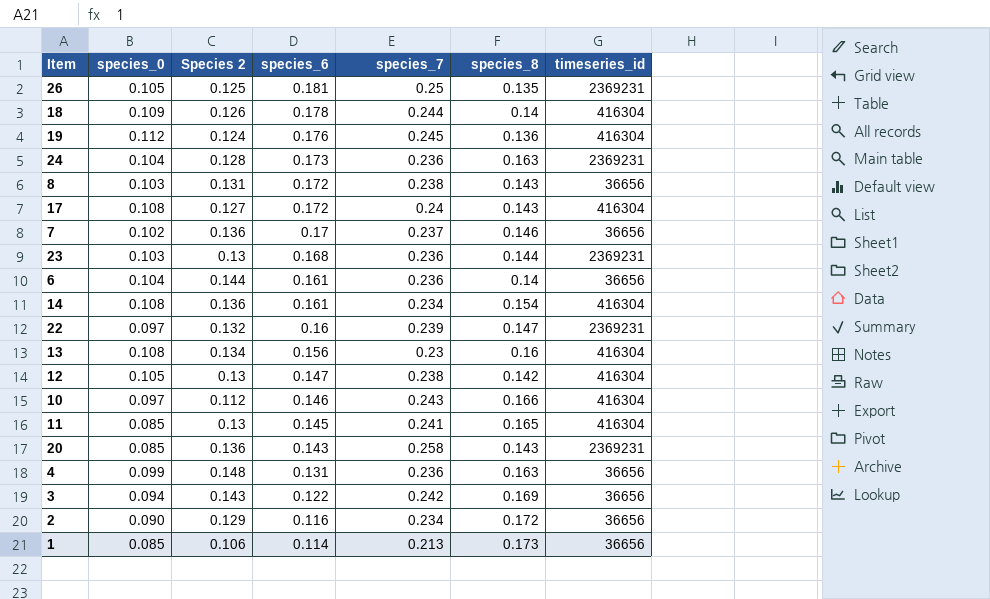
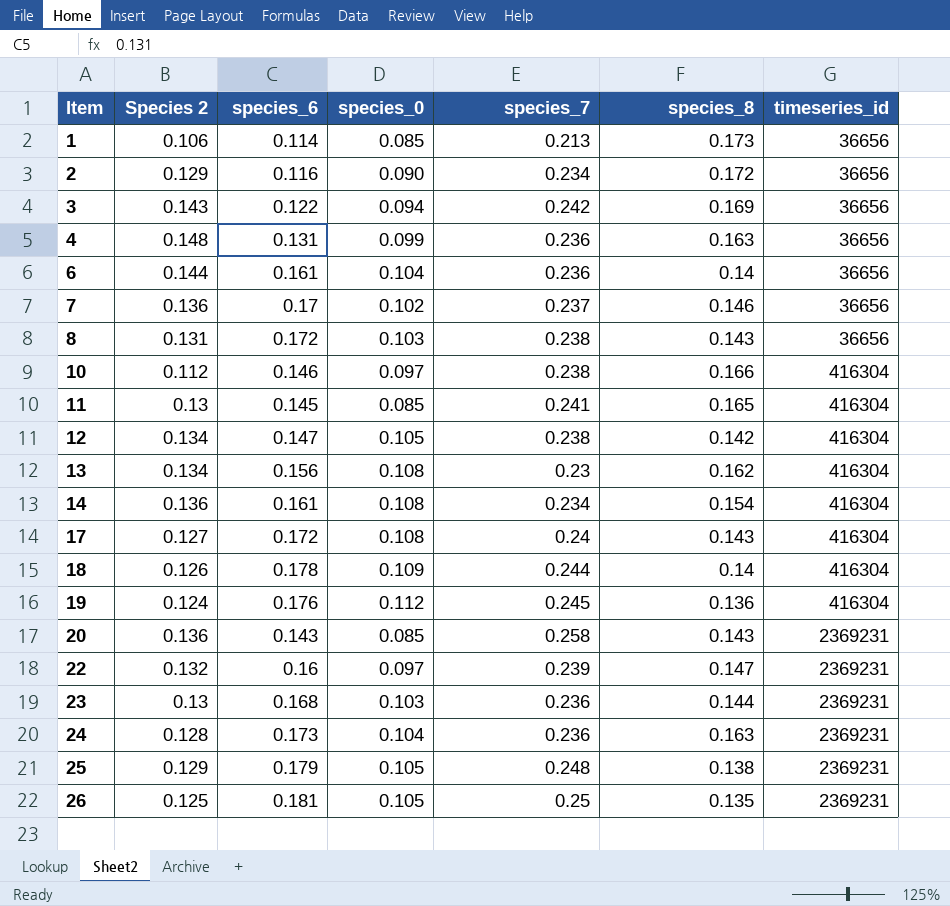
row order: species_6 descending -> Item ascending
column species_0 | position: 2 -> 4
10 | species_7: 0.243 -> 0.238
12 | Species 2: 0.13 -> 0.134
13 | species_8: 0.16 -> 0.162
row 25: none -> 0.129 | 0.179 | 0.105 | 0.248 | 0.138 | 2369231

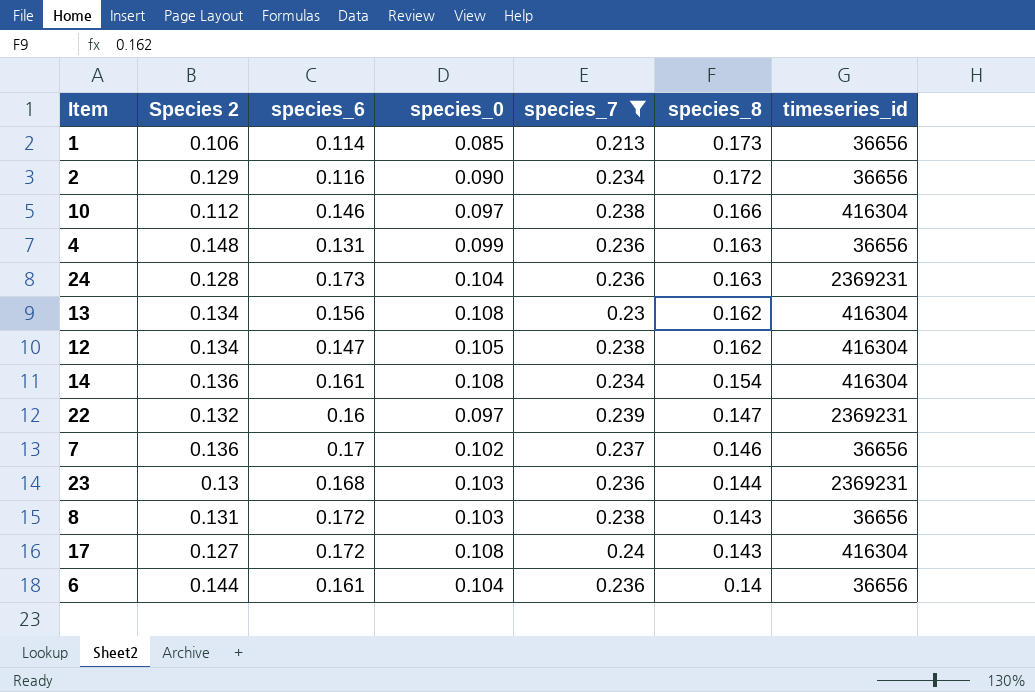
filter: none -> species_7 <= 0.24
row order: Item ascending -> species_8 descending
12 | species_8: 0.142 -> 0.162

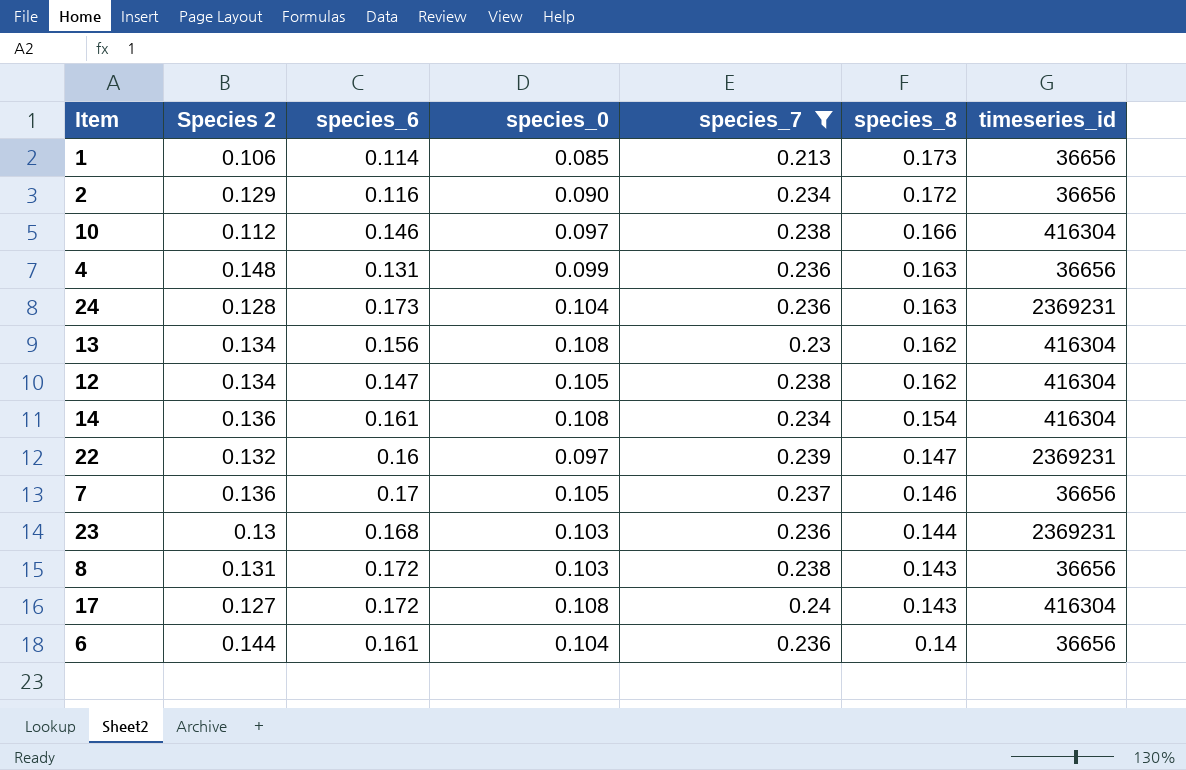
7 | species_0: 0.102 -> 0.105

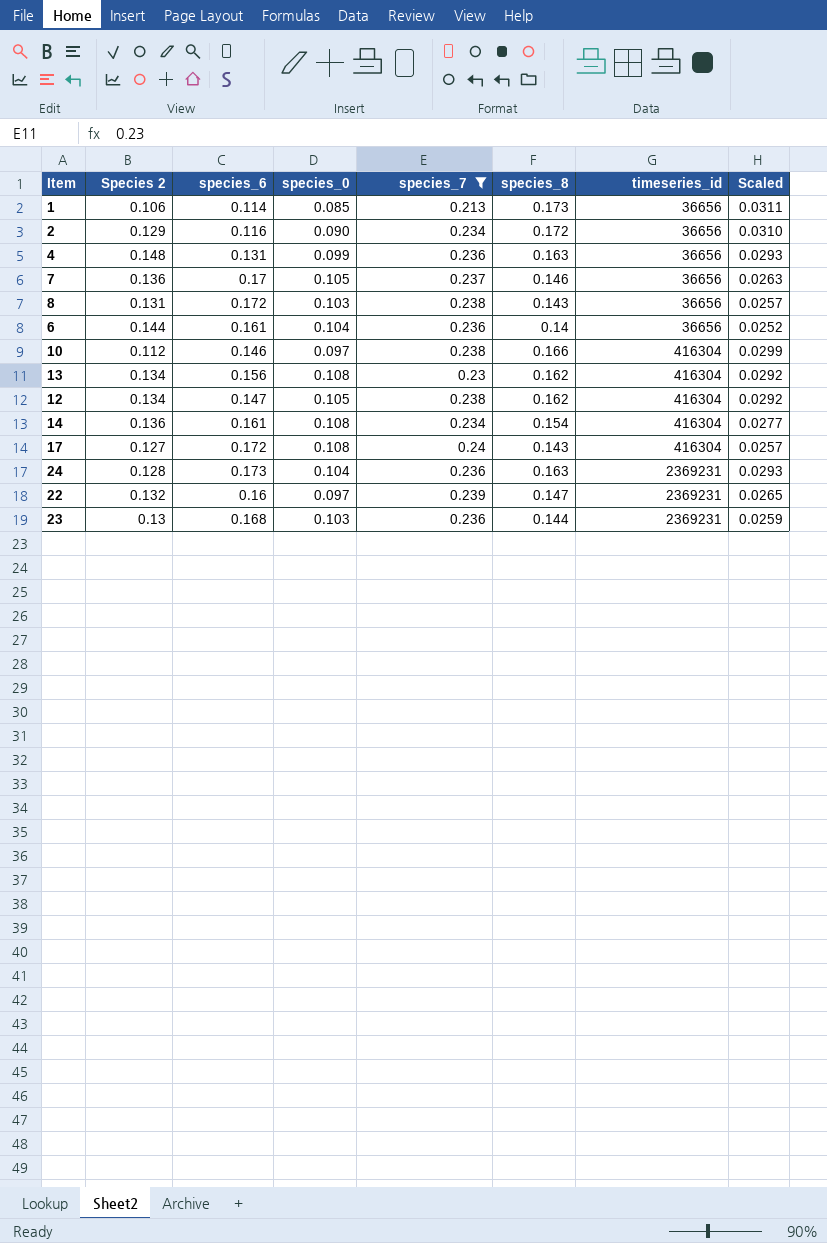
row order: species_8 descending -> timeseries_id ascending
column Scaled | formula: none -> [species_8] * 0.18

